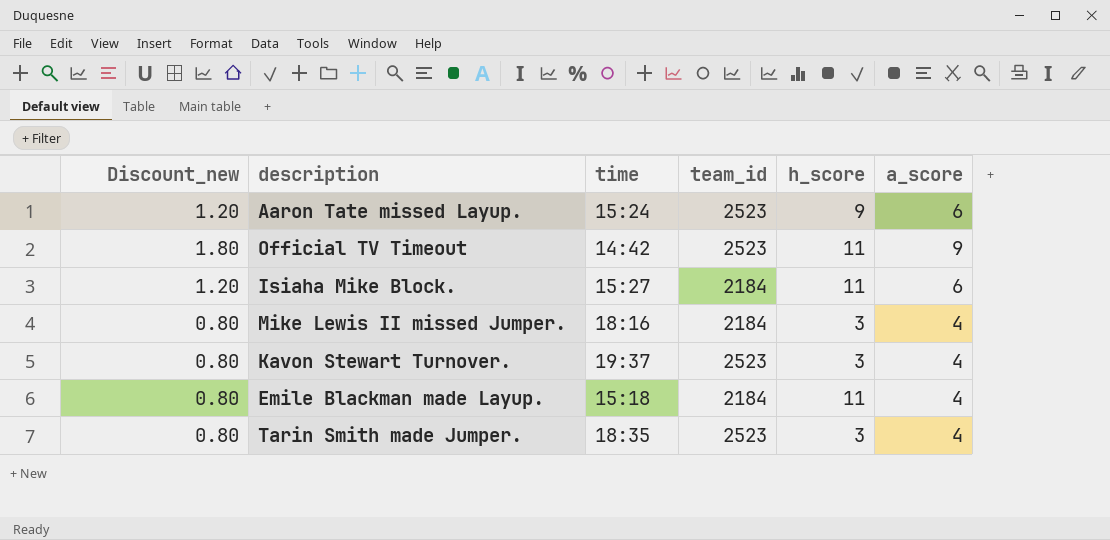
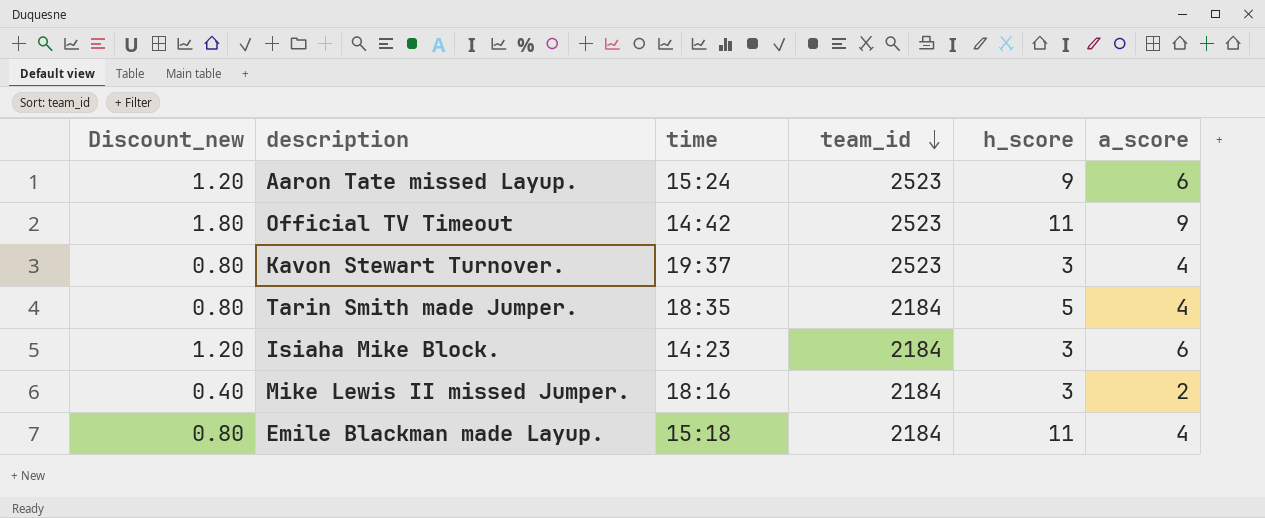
row order: none -> team_id descending
Tarin Smith made Jumper. | team_id: 2523 -> 2184
Tarin Smith made Jumper. | h_score: 3 -> 5
Isiaha Mike Block. | time: 15:27 -> 14:23
Isiaha Mike Block. | h_score: 11 -> 3
Mike Lewis II missed Jumper. | Discount_new: 0.80 -> 0.40
Mike Lewis II missed Jumper. | a_score: 4 -> 2

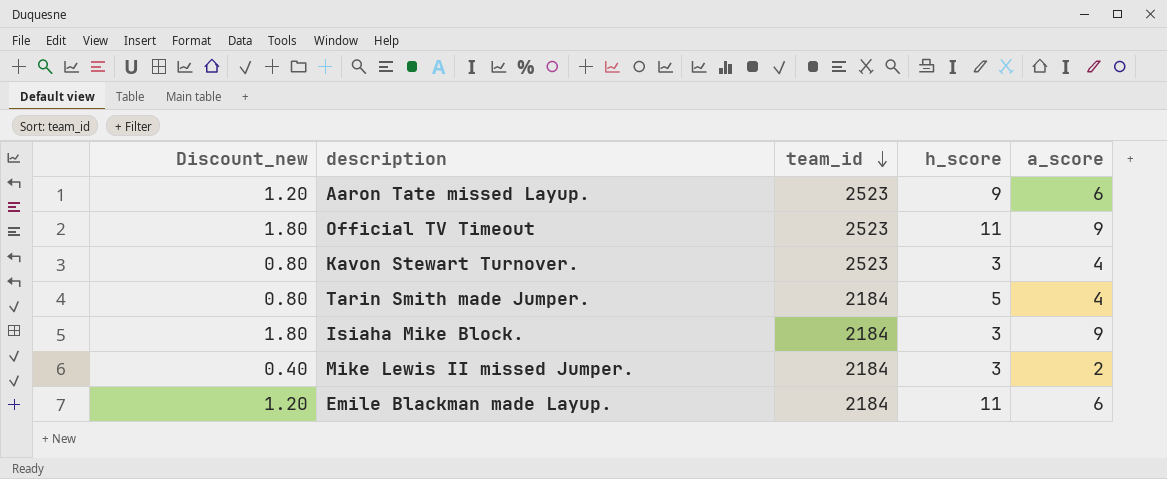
column time | position: 3 -> none
Isiaha Mike Block. | Discount_new: 1.20 -> 1.80
Isiaha Mike Block. | a_score: 6 -> 9
Emile Blackman made Layup. | Discount_new: 0.80 -> 1.20
Emile Blackman made Layup. | a_score: 4 -> 6

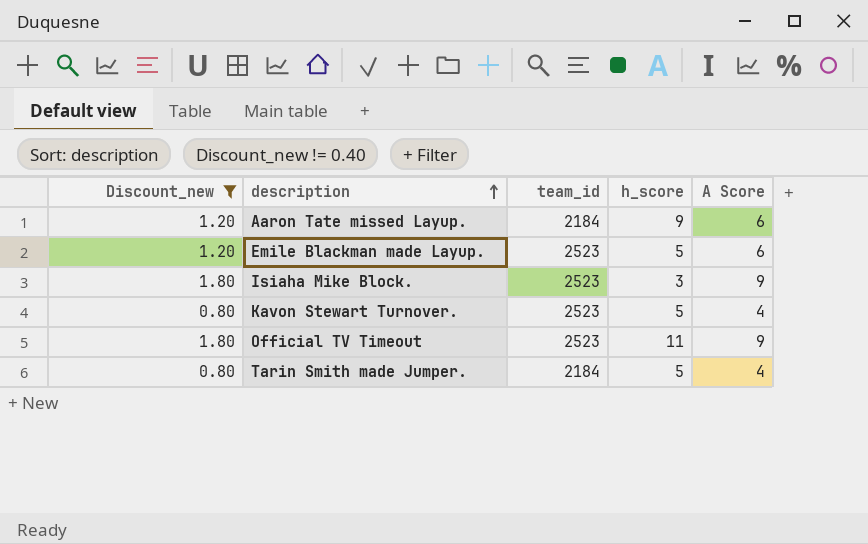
filter: none -> Discount_new != 0.40
row order: team_id descending -> description ascending
column name: a_score -> A Score
Aaron Tate missed Layup. | team_id: 2523 -> 2184
Emile Blackman made Layup. | team_id: 2184 -> 2523
Emile Blackman made Layup. | h_score: 11 -> 5
Isiaha Mike Block. | team_id: 2184 -> 2523
Kavon Stewart Turnover. | h_score: 3 -> 5

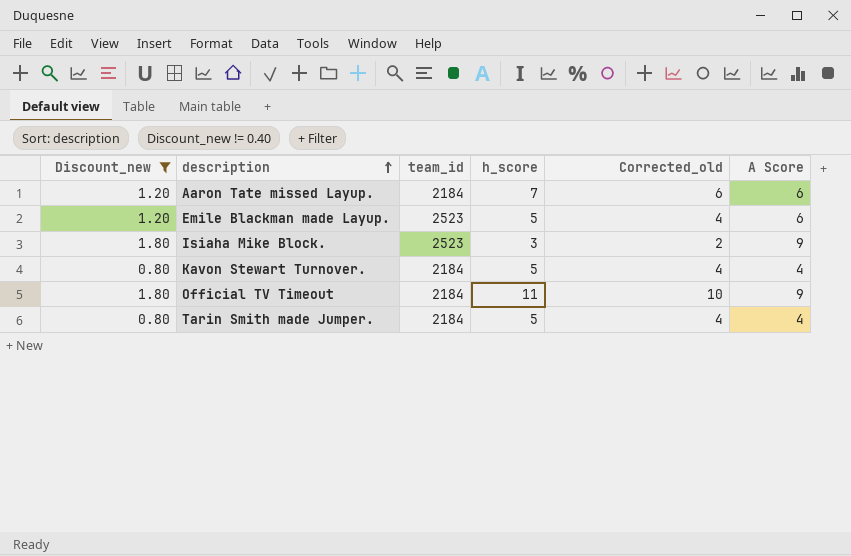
column Corrected_old | formula: none -> [h_score] - 1
Aaron Tate missed Layup. | h_score: 9 -> 7
Kavon Stewart Turnover. | team_id: 2523 -> 2184
Official TV Timeout | team_id: 2523 -> 2184

